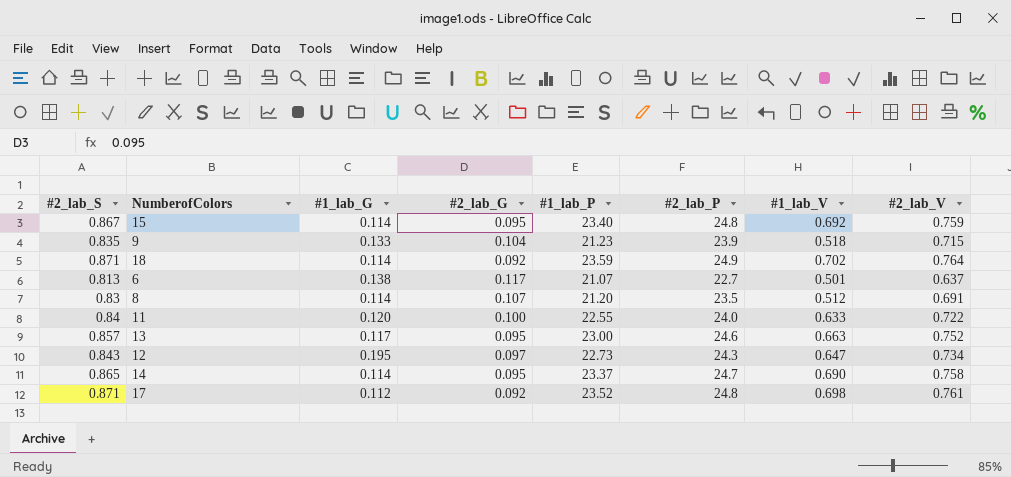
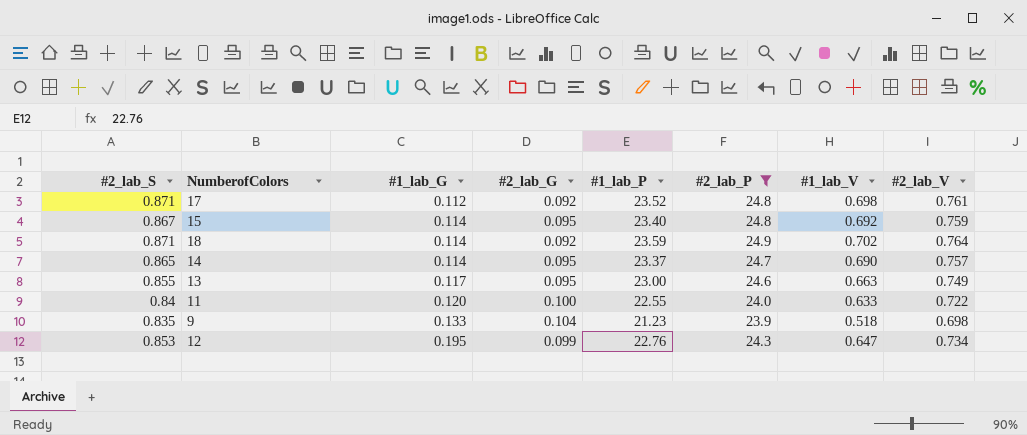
filter: none -> #2_lab_P >= 23.9
row order: none -> #1_lab_G ascending
14 | #2_lab_V: 0.758 -> 0.757
13 | #2_lab_S: 0.857 -> 0.855
13 | #2_lab_V: 0.752 -> 0.749
9 | #2_lab_V: 0.715 -> 0.698
12 | #2_lab_S: 0.843 -> 0.853
12 | #2_lab_G: 0.097 -> 0.099
12 | #1_lab_P: 22.73 -> 22.76

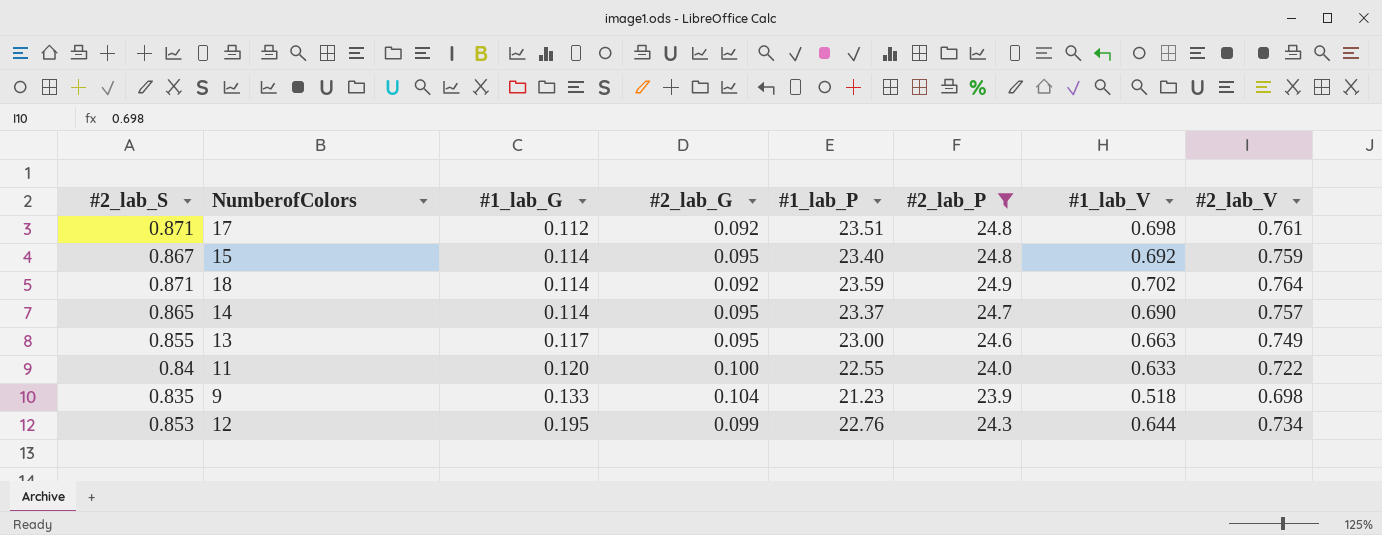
17 | #1_lab_P: 23.52 -> 23.51
12 | #1_lab_V: 0.647 -> 0.644

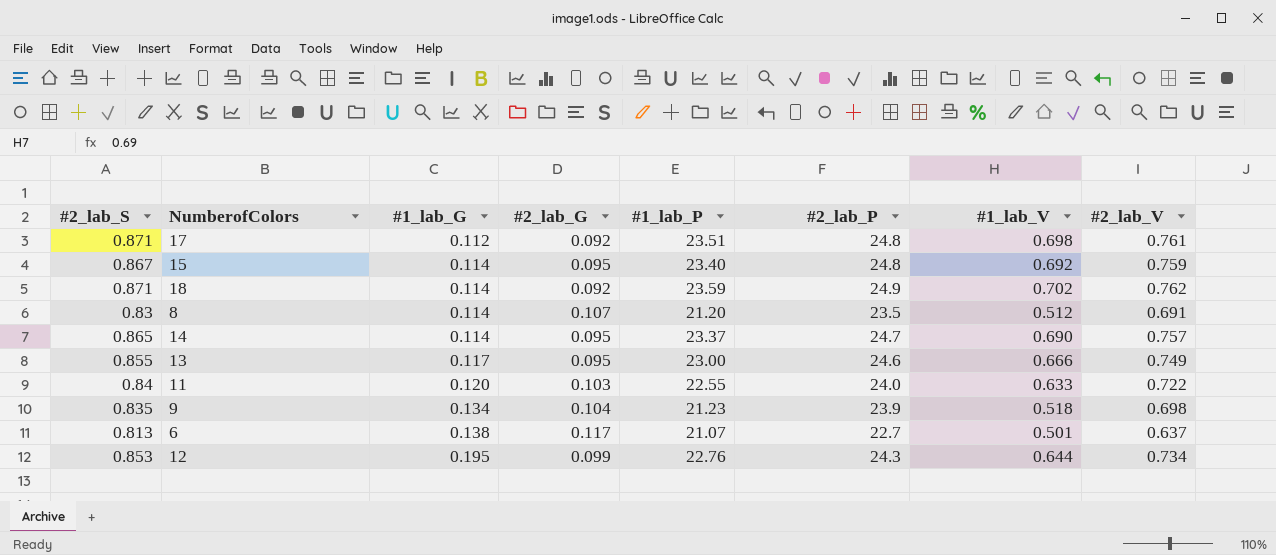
filter: #2_lab_P >= 23.9 -> none
18 | #2_lab_V: 0.764 -> 0.762
13 | #1_lab_V: 0.663 -> 0.666
11 | #2_lab_G: 0.100 -> 0.103
9 | #1_lab_G: 0.133 -> 0.134

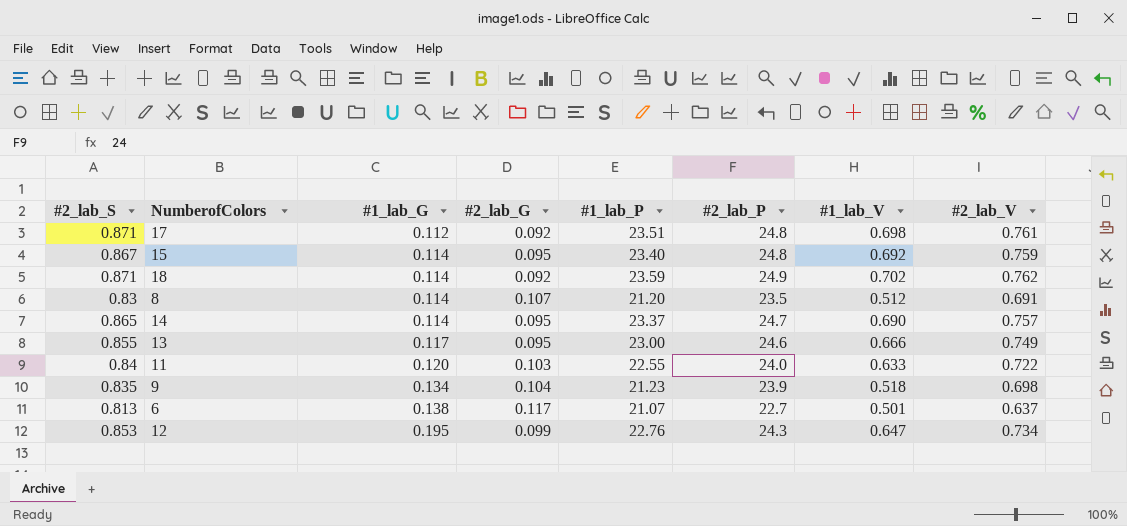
12 | #1_lab_V: 0.644 -> 0.647

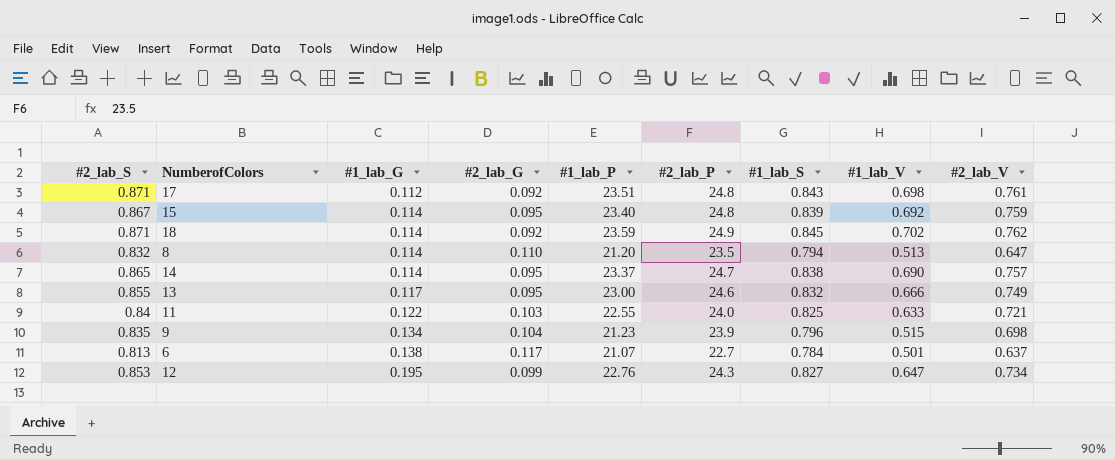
column #1_lab_S | position: none -> 7
8 | #2_lab_S: 0.83 -> 0.832
8 | #2_lab_G: 0.107 -> 0.110
8 | #1_lab_V: 0.512 -> 0.513
8 | #2_lab_V: 0.691 -> 0.647
11 | #1_lab_G: 0.120 -> 0.122
11 | #2_lab_V: 0.722 -> 0.721
9 | #1_lab_V: 0.518 -> 0.515

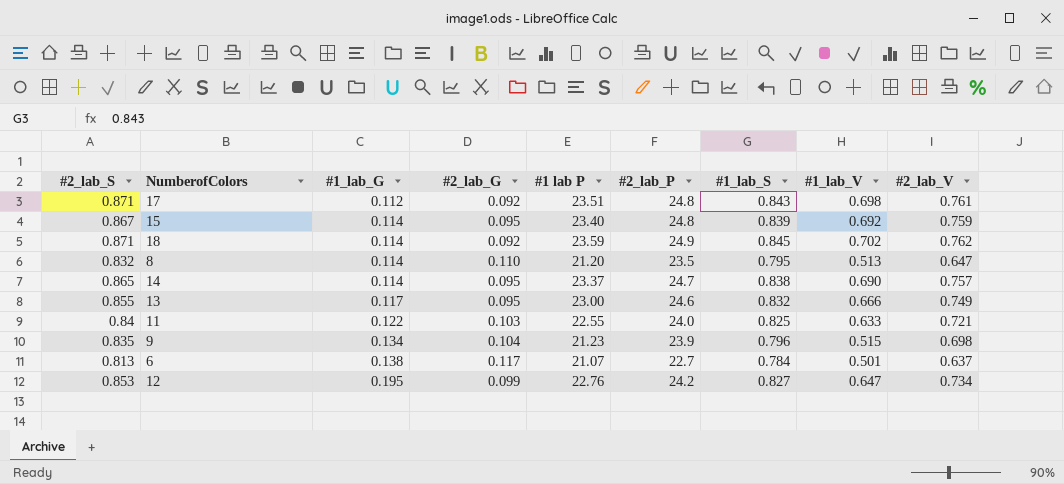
column name: #1_lab_P -> #1 lab P
8 | #1_lab_S: 0.794 -> 0.795
12 | #2_lab_P: 24.3 -> 24.2

